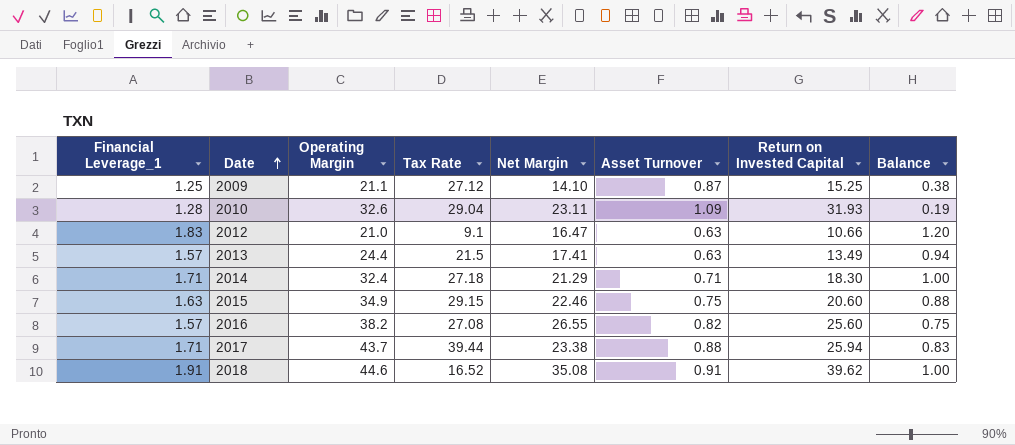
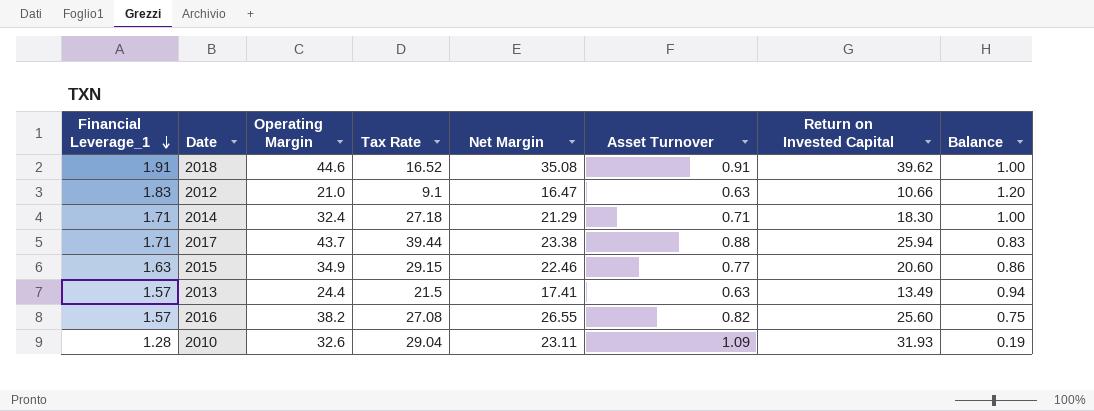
row order: Date ascending -> Financial Leverage_1 descending
row 2009: 1.25 | 21.1 | 27.12 | 14.10 | 0.87 | 15.25 | 0.38 -> none
2015 | Asset Turnover: 0.75 -> 0.77
2015 | Balance: 0.88 -> 0.86

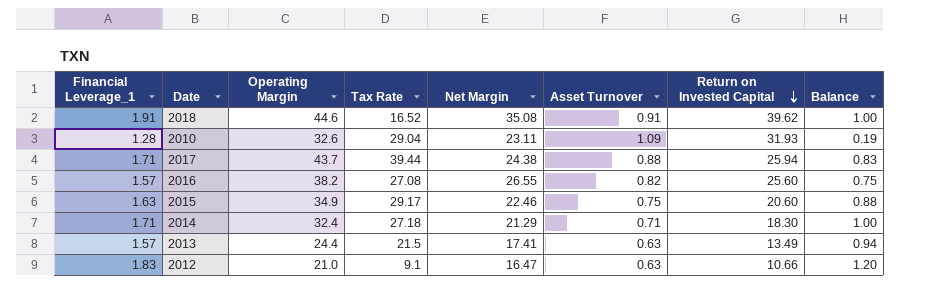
row order: Financial Leverage_1 descending -> Return on Invested Capital descending
2017 | Net Margin: 23.38 -> 24.38
2015 | Tax Rate: 29.15 -> 29.17
2015 | Asset Turnover: 0.77 -> 0.75
2015 | Balance: 0.86 -> 0.88

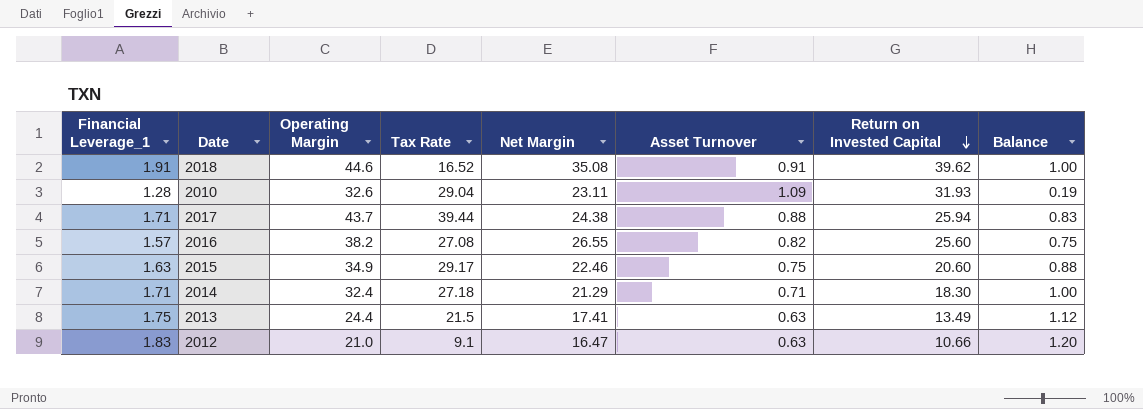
2013 | Financial Leverage_1: 1.57 -> 1.75
2013 | Balance: 0.94 -> 1.12

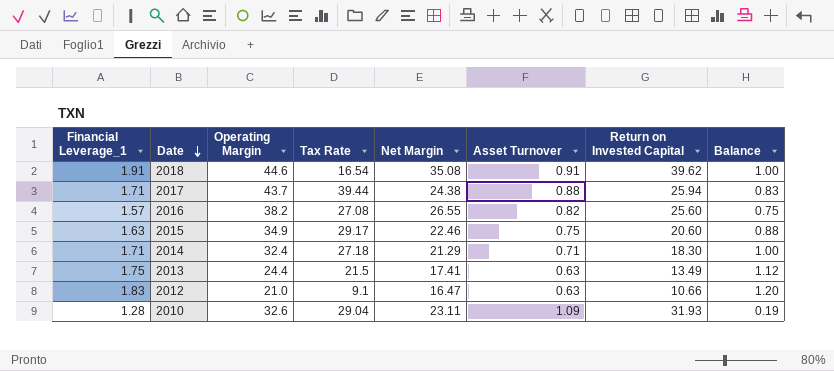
row order: Return on Invested Capital descending -> Date descending
2018 | Tax Rate: 16.52 -> 16.54

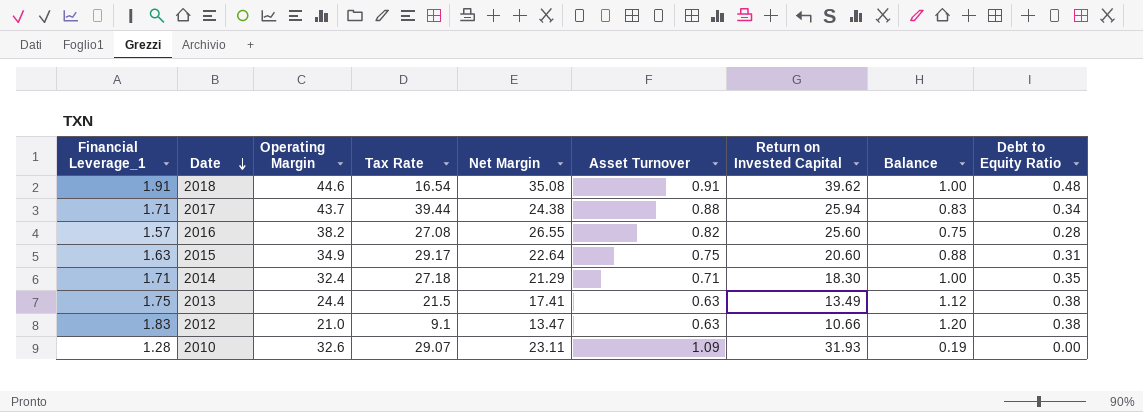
column Debt to Equity Ratio | position: none -> 9
2015 | Net Margin: 22.46 -> 22.64
2012 | Net Margin: 16.47 -> 13.47
2010 | Tax Rate: 29.04 -> 29.07

